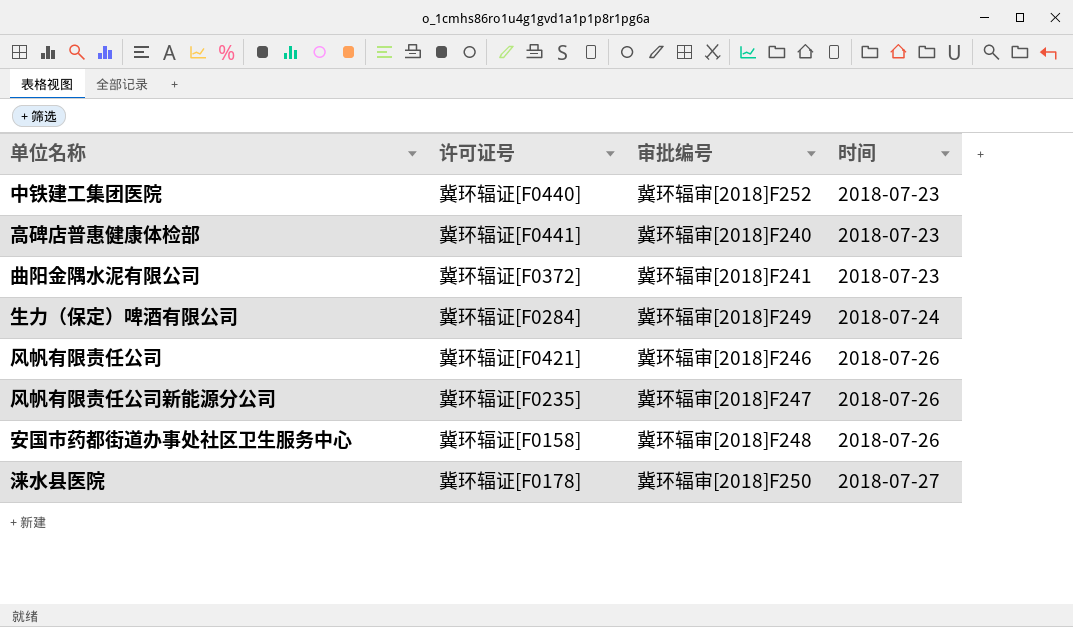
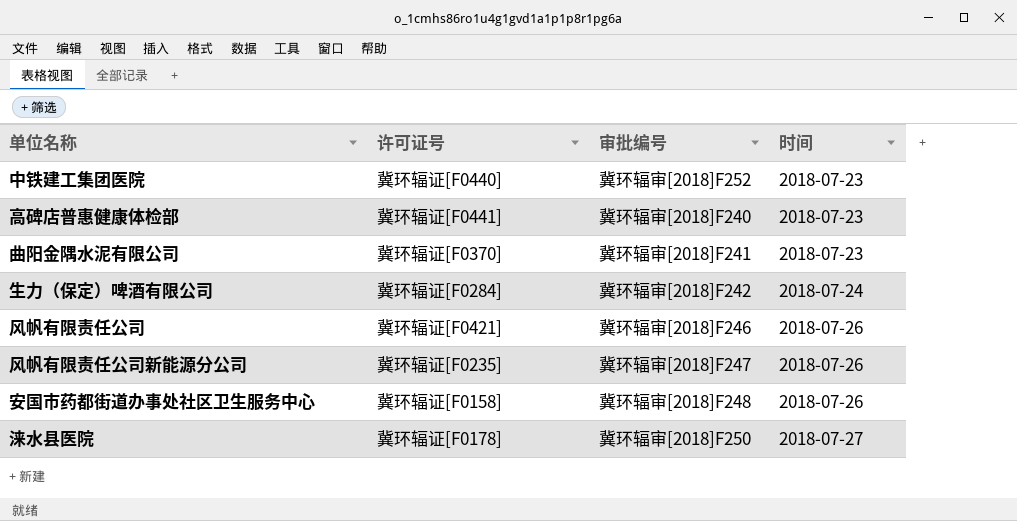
曲阳金隅水泥有限公司 | 许可证号: 冀环辐证[F0372] -> 冀环辐证[F0370]
生力（保定）啤酒有限公司 | 审批编号: 冀环辐审[2018]F249 -> 冀环辐审[2018]F242

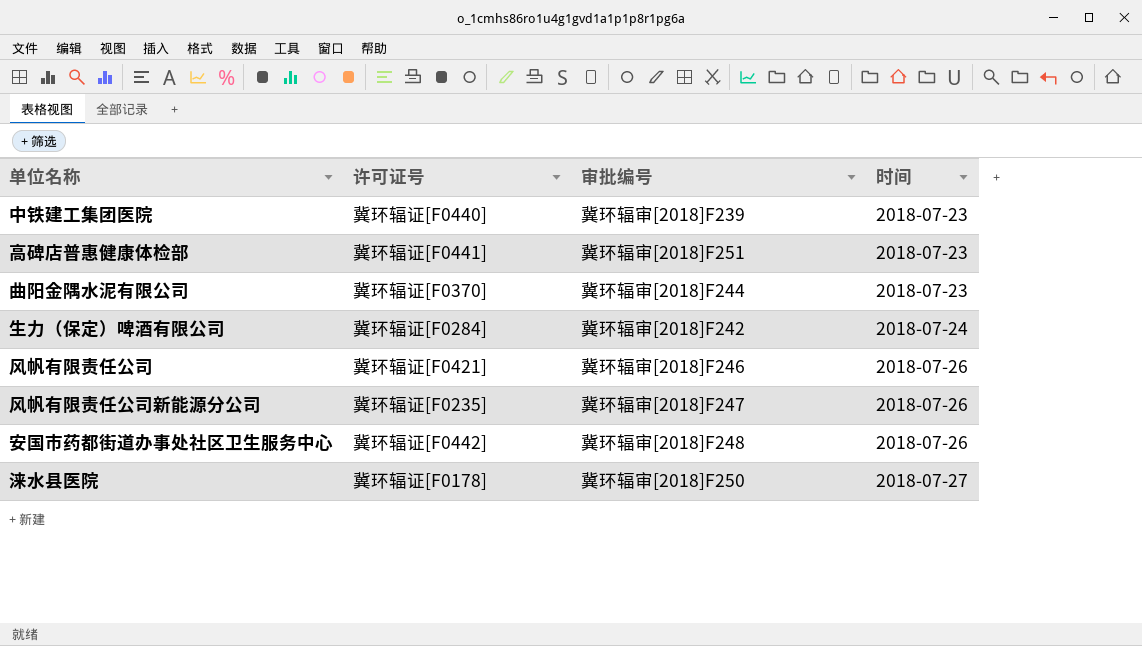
中铁建工集团医院 | 审批编号: 冀环辐审[2018]F252 -> 冀环辐审[2018]F239
高碑店普惠健康体检部 | 审批编号: 冀环辐审[2018]F240 -> 冀环辐审[2018]F251
曲阳金隅水泥有限公司 | 审批编号: 冀环辐审[2018]F241 -> 冀环辐审[2018]F244
安国市药都街道办事处社区卫生服务中心 | 许可证号: 冀环辐证[F0158] -> 冀环辐证[F0442]

